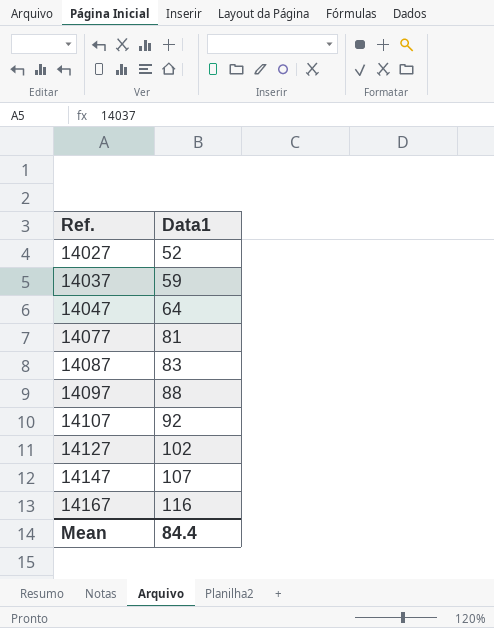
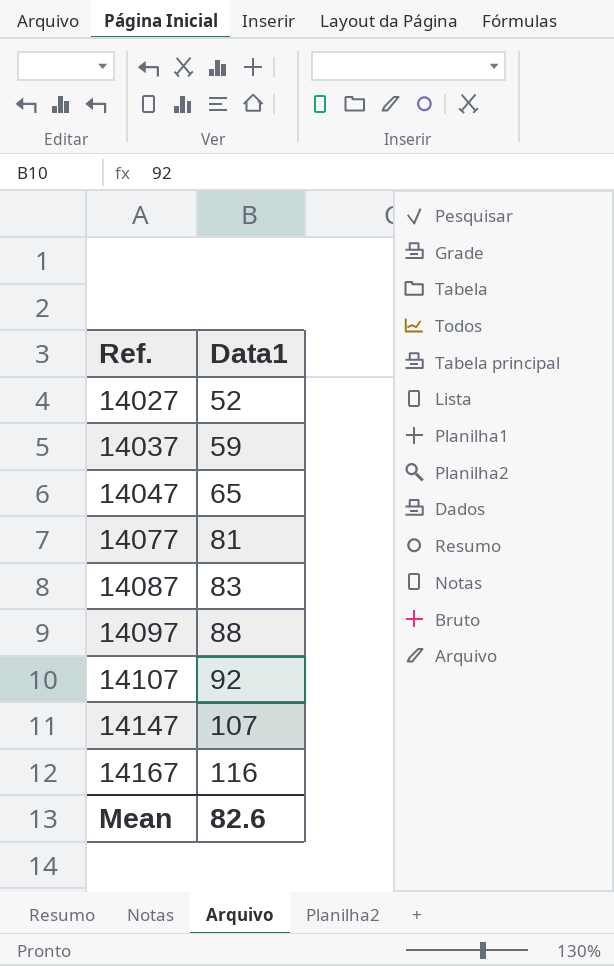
row 14127: 102 -> none
14047 | Data1: 64 -> 65
Mean | Data1: 84.4 -> 82.6

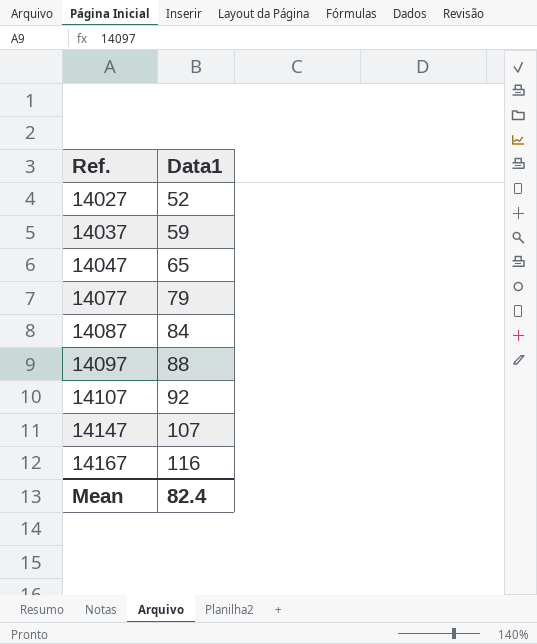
14077 | Data1: 81 -> 79
14087 | Data1: 83 -> 84
Mean | Data1: 82.6 -> 82.4

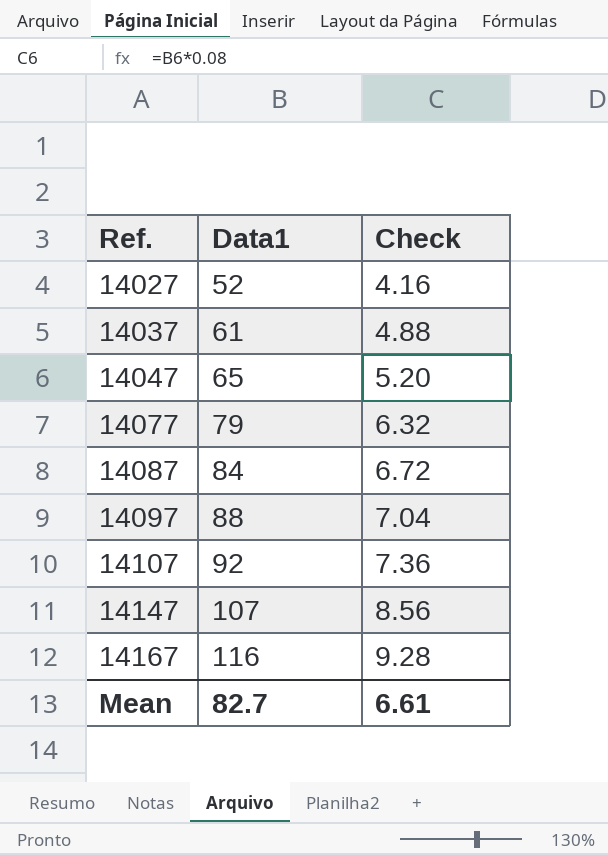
column Check | formula: none -> [Data1] * 0.08
14037 | Data1: 59 -> 61
Mean | Data1: 82.4 -> 82.7

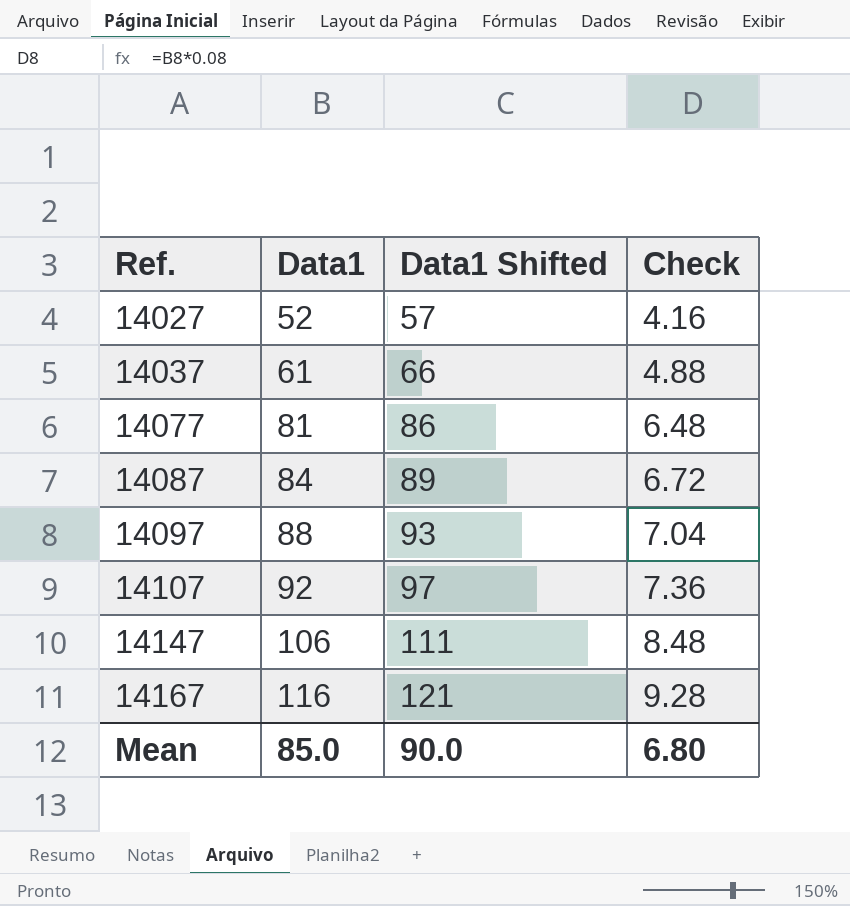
column Data1 Shifted | formula: none -> [Data1] + 5
row 14047: 65 | 5.20 -> none
14077 | Data1: 79 -> 81
14077 | Check: 6.32 -> 6.48
14147 | Data1: 107 -> 106
14147 | Check: 8.56 -> 8.48
Mean | Data1: 82.7 -> 85.0
Mean | Check: 6.61 -> 6.80

